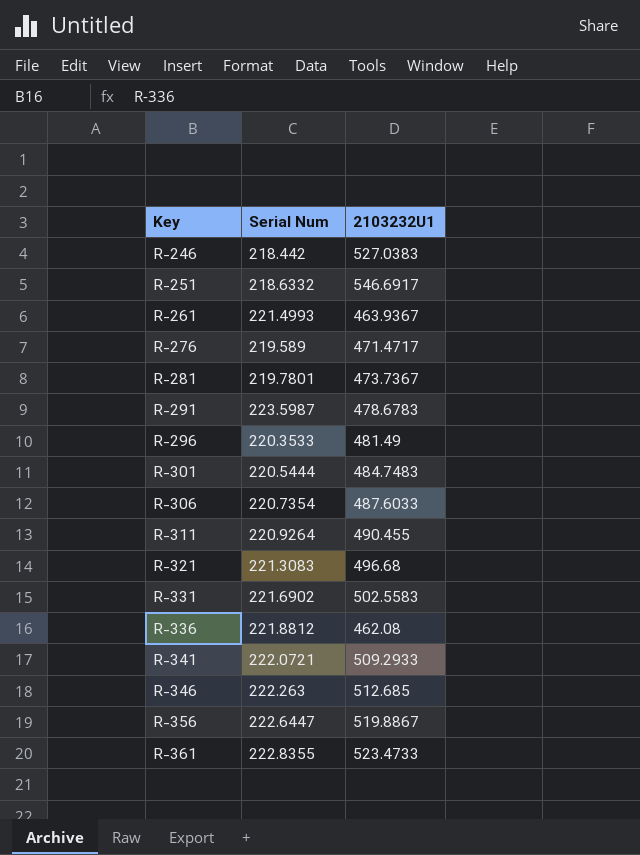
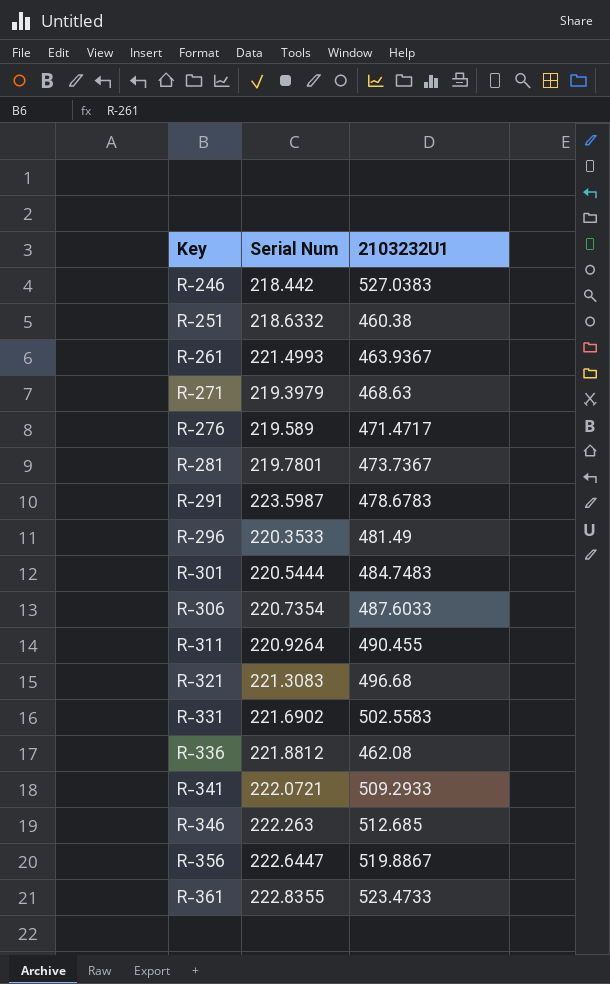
R-251 | 2103232U1: 546.6917 -> 460.38
row R-271: none -> 219.3979 | 468.63

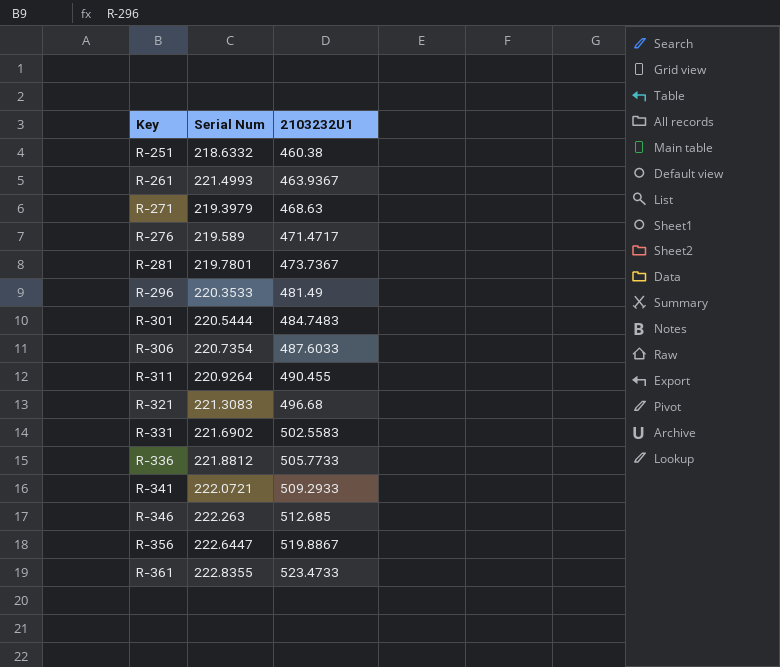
row R-246: 218.442 | 527.0383 -> none
row R-291: 223.5987 | 478.6783 -> none
R-336 | 2103232U1: 462.08 -> 505.7733

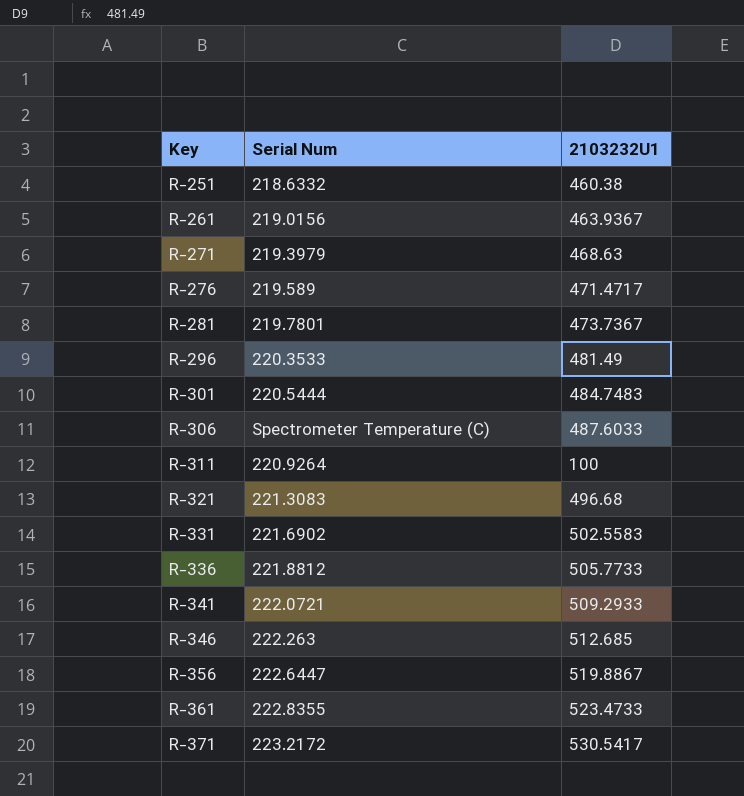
R-261 | Serial Num: 221.4993 -> 219.0156
R-306 | Serial Num: 220.7354 -> Spectrometer Temperature (C)
R-311 | 2103232U1: 490.455 -> 100
row R-371: none -> 223.2172 | 530.5417

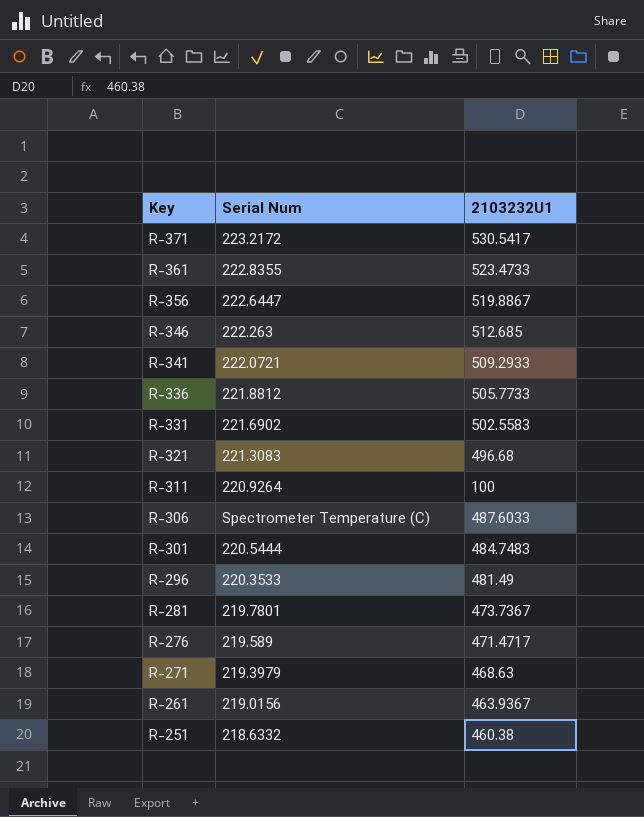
row order: Key ascending -> Key descending

